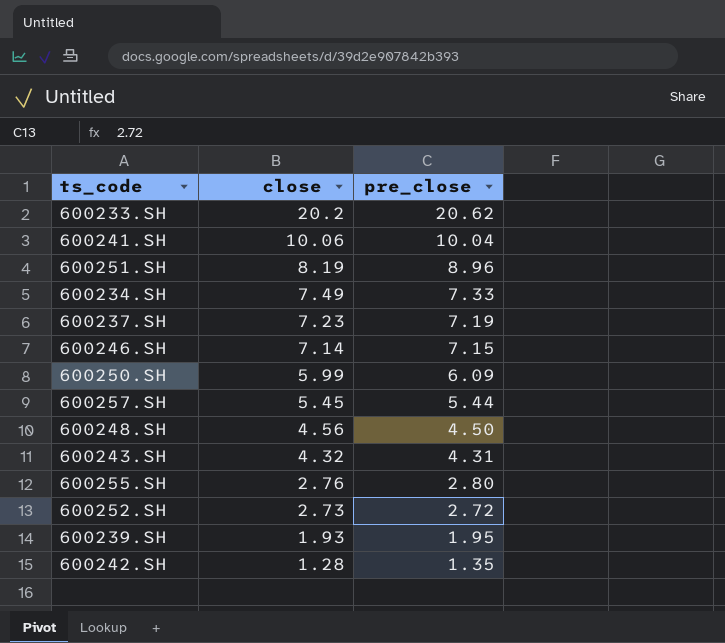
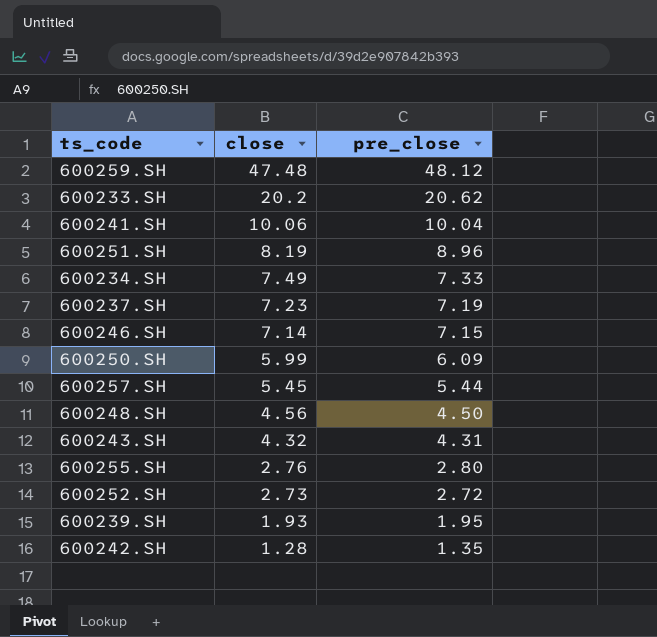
row 600259.SH: none -> 47.48 | 48.12

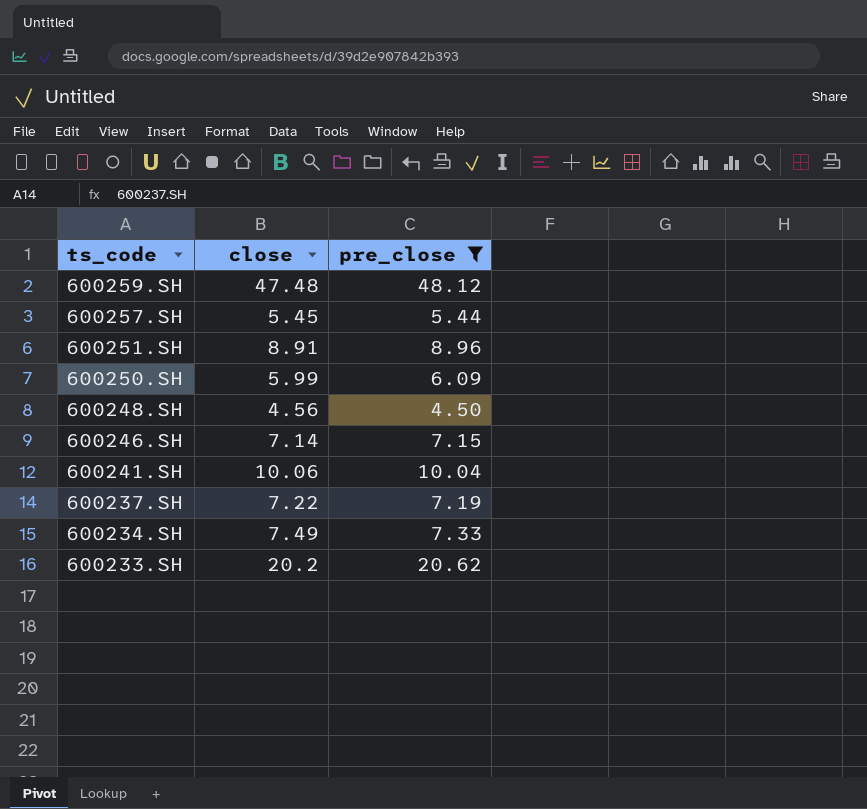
filter: none -> pre_close >= 4.50
row order: close descending -> ts_code descending
600251.SH | close: 8.19 -> 8.91
600237.SH | close: 7.23 -> 7.22

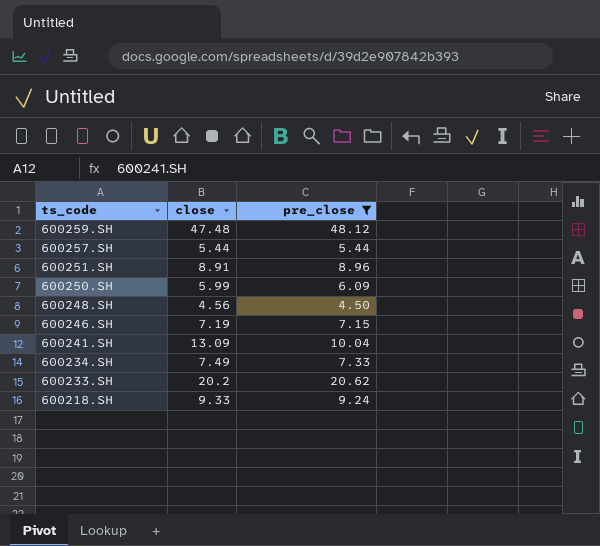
row 600237.SH: 7.22 | 7.19 -> none
600257.SH | close: 5.45 -> 5.44
600246.SH | close: 7.14 -> 7.19
600241.SH | close: 10.06 -> 13.09
row 600218.SH: none -> 9.33 | 9.24

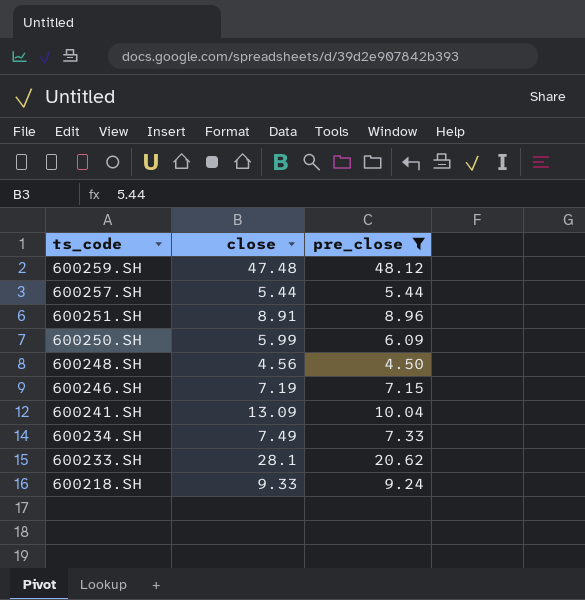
600233.SH | close: 20.2 -> 28.1

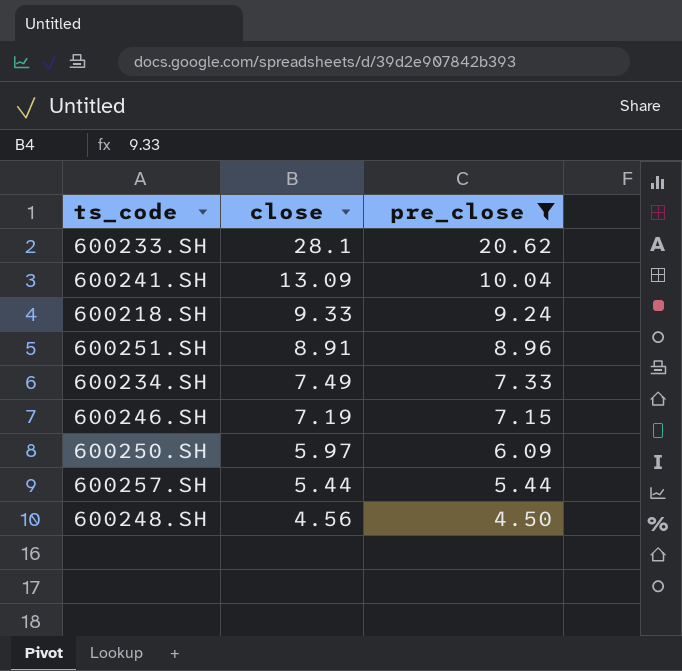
row order: ts_code descending -> close descending
row 600259.SH: 47.48 | 48.12 -> none
600250.SH | close: 5.99 -> 5.97

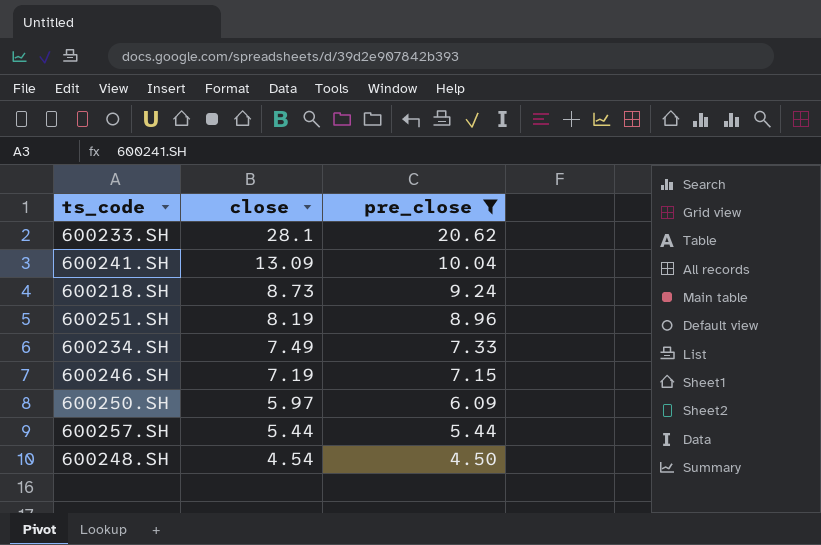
600218.SH | close: 9.33 -> 8.73
600251.SH | close: 8.91 -> 8.19
600248.SH | close: 4.56 -> 4.54

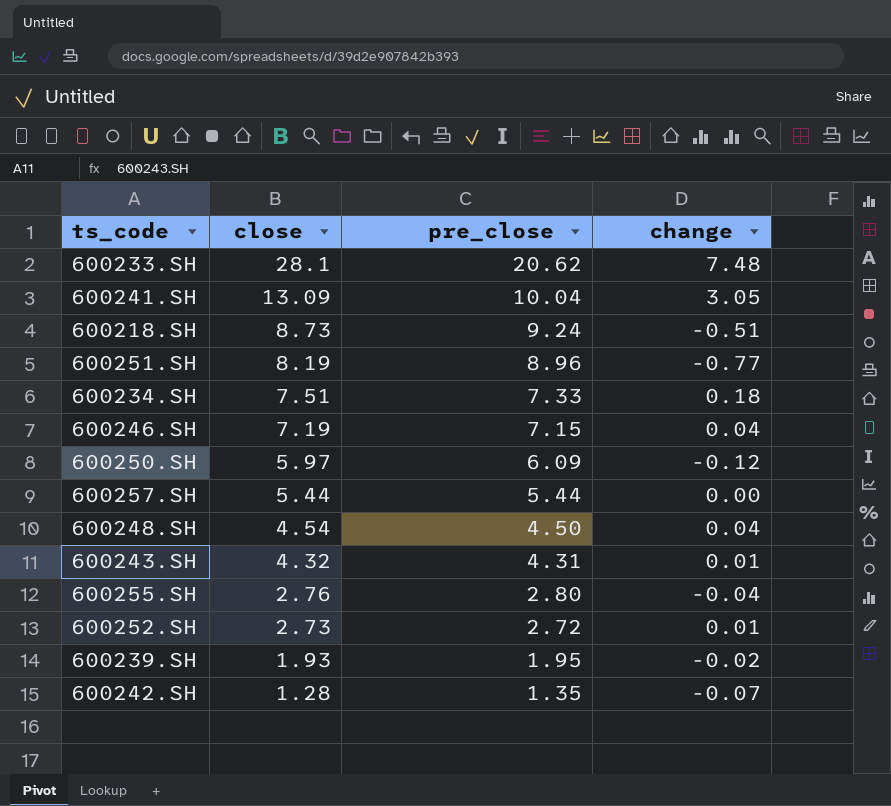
filter: pre_close >= 4.50 -> none
column change | formula: none -> [close] - [pre_close]
600234.SH | close: 7.49 -> 7.51

